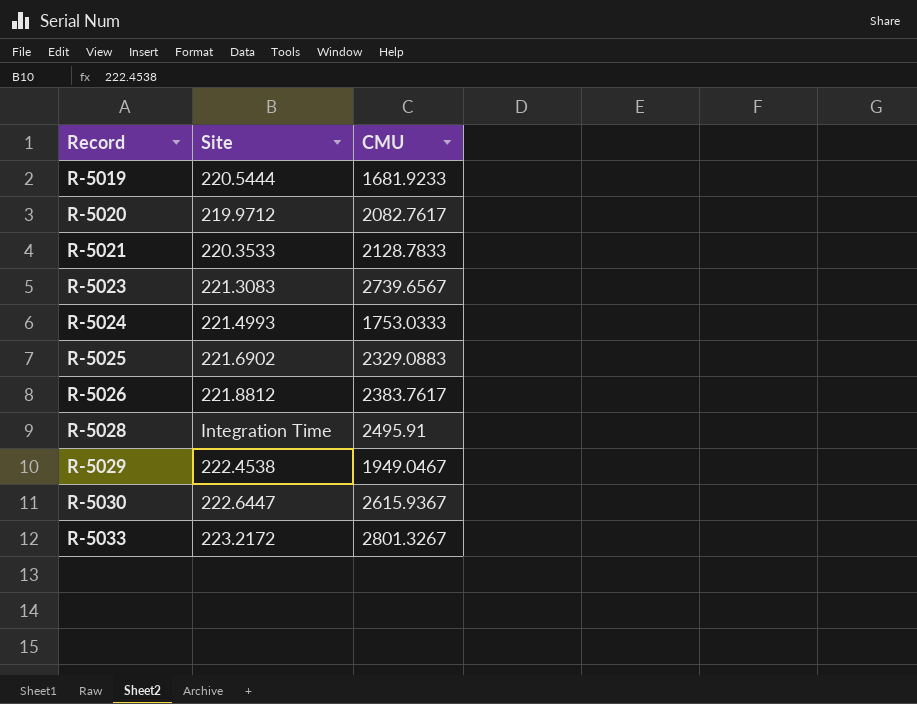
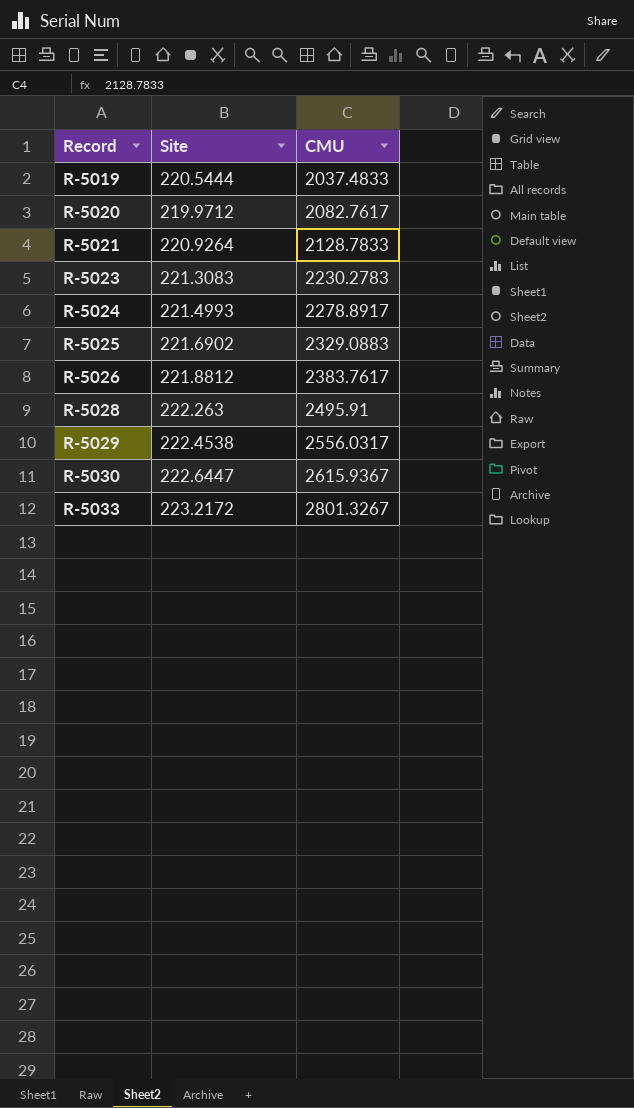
R-5019 | CMU: 1681.9233 -> 2037.4833
R-5021 | Site: 220.3533 -> 220.9264
R-5023 | CMU: 2739.6567 -> 2230.2783
R-5024 | CMU: 1753.0333 -> 2278.8917
R-5028 | Site: Integration Time -> 222.263
R-5029 | CMU: 1949.0467 -> 2556.0317

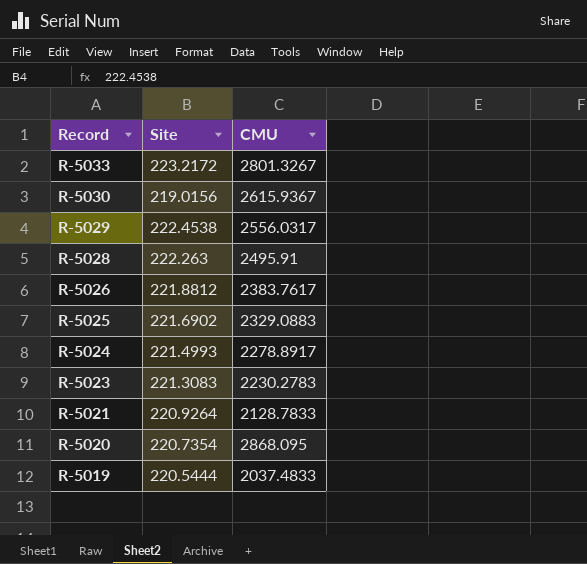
row order: Record ascending -> Record descending
R-5030 | Site: 222.6447 -> 219.0156
R-5020 | Site: 219.9712 -> 220.7354
R-5020 | CMU: 2082.7617 -> 2868.095

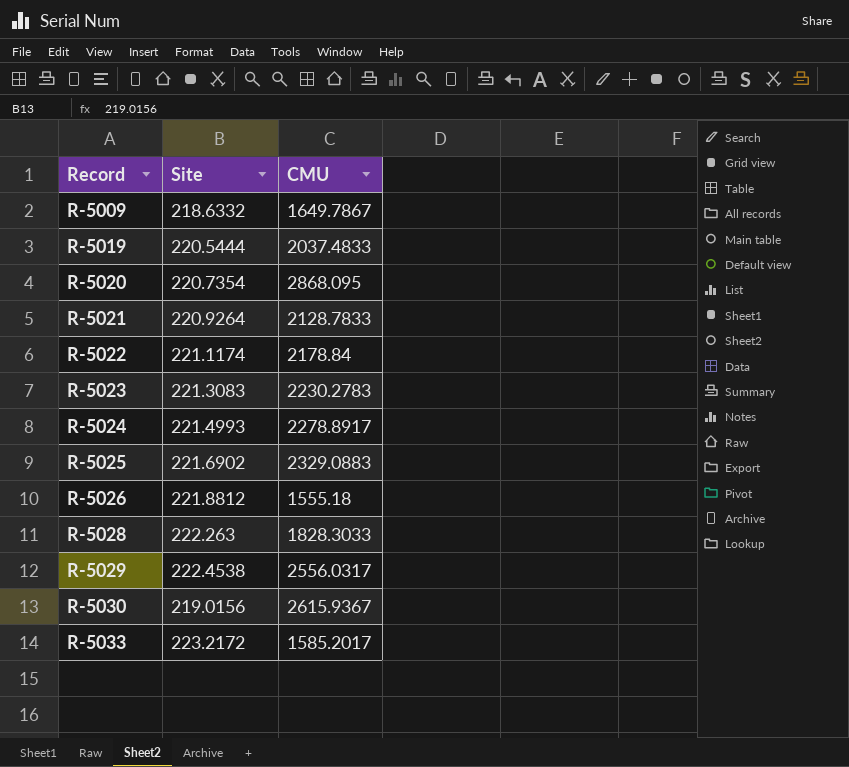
row order: Record descending -> Record ascending
row R-5009: none -> 218.6332 | 1649.7867
row R-5022: none -> 221.1174 | 2178.84
R-5026 | CMU: 2383.7617 -> 1555.18
R-5028 | CMU: 2495.91 -> 1828.3033
R-5033 | CMU: 2801.3267 -> 1585.2017

